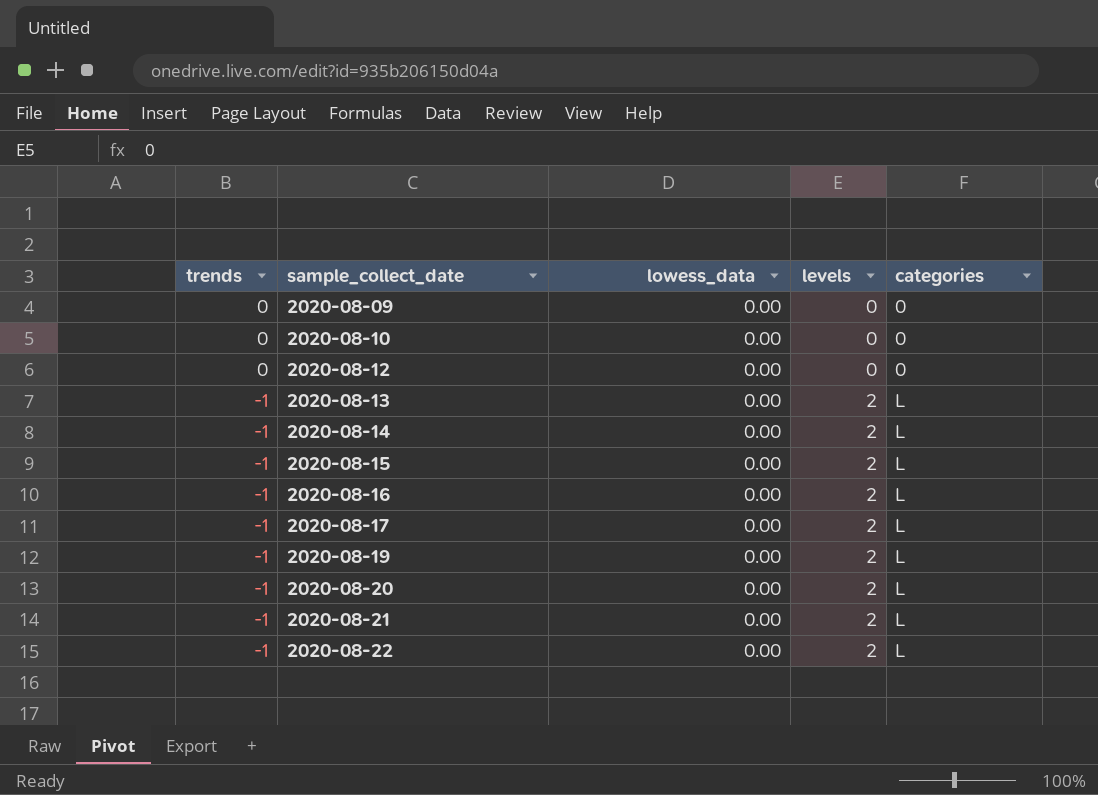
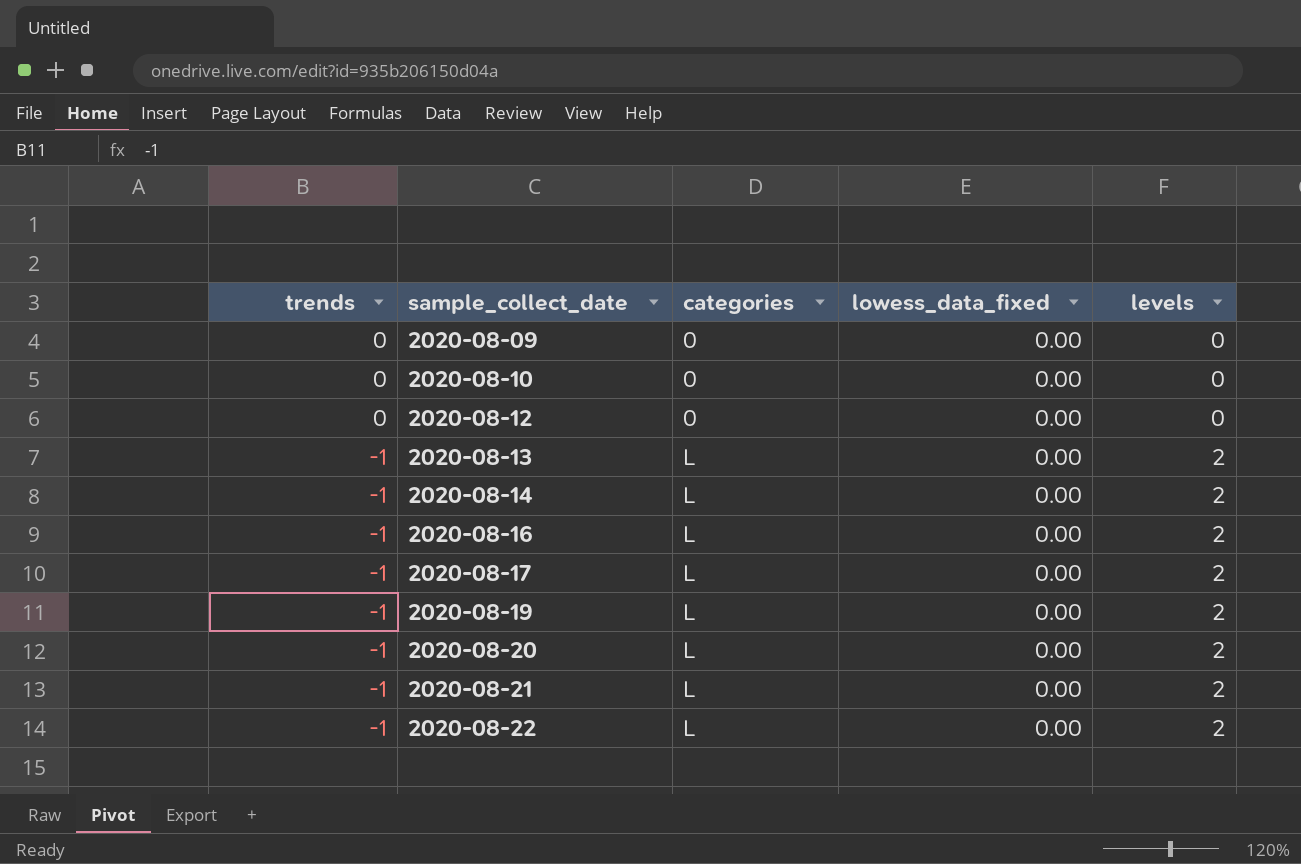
column categories | position: 5 -> 3
column name: lowess_data -> lowess_data_fixed
row 2020-08-15: -1 | 0.00 | 2 | L -> none

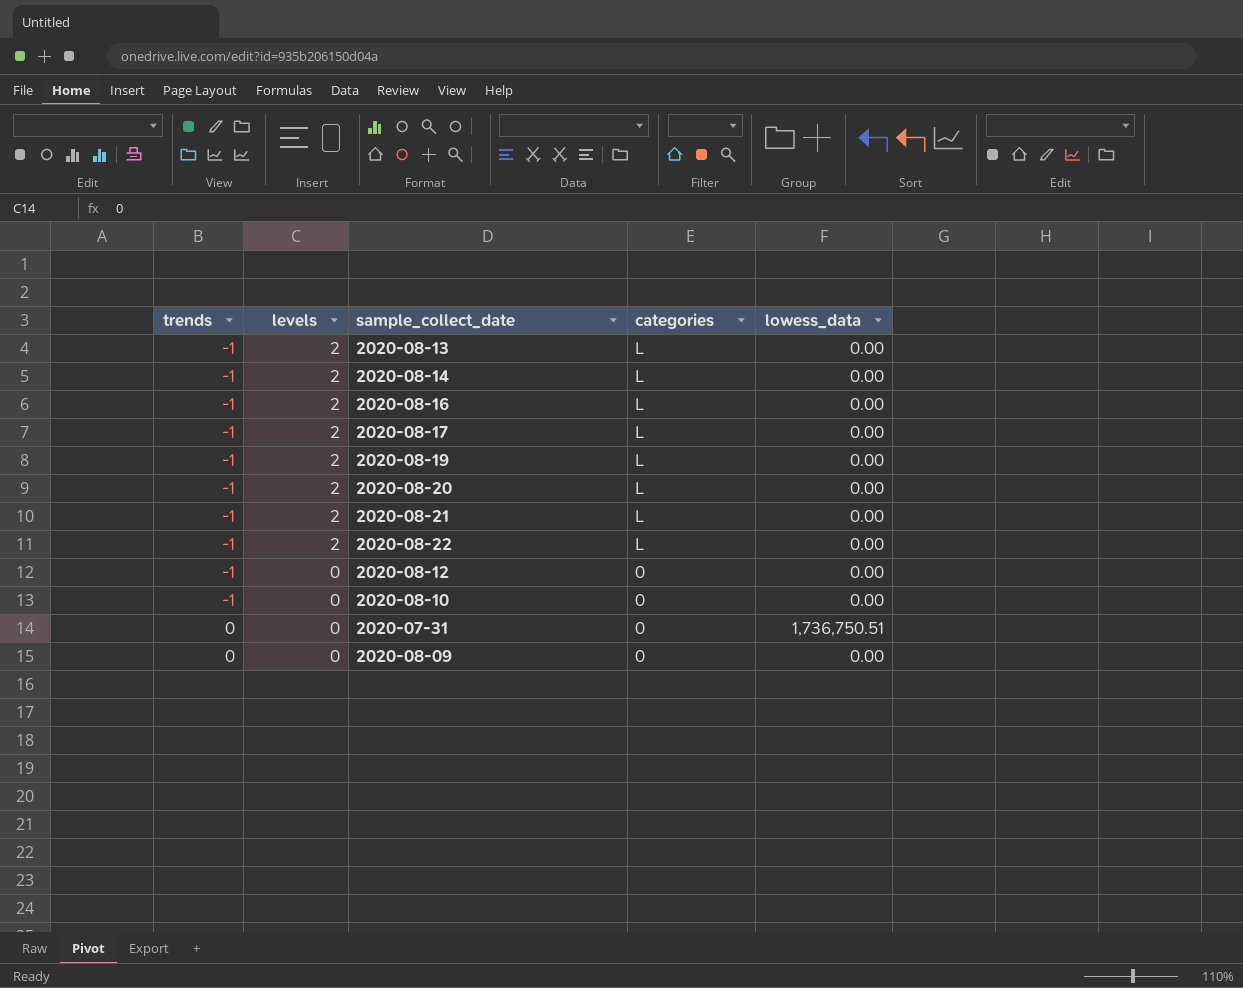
row order: trends descending -> trends ascending
column levels | position: 5 -> 2
column name: lowess_data_fixed -> lowess_data
2020-08-12 | trends: 0 -> -1
2020-08-10 | trends: 0 -> -1
row 2020-07-31: none -> 0 | 0 | 0 | 1,736,750.51

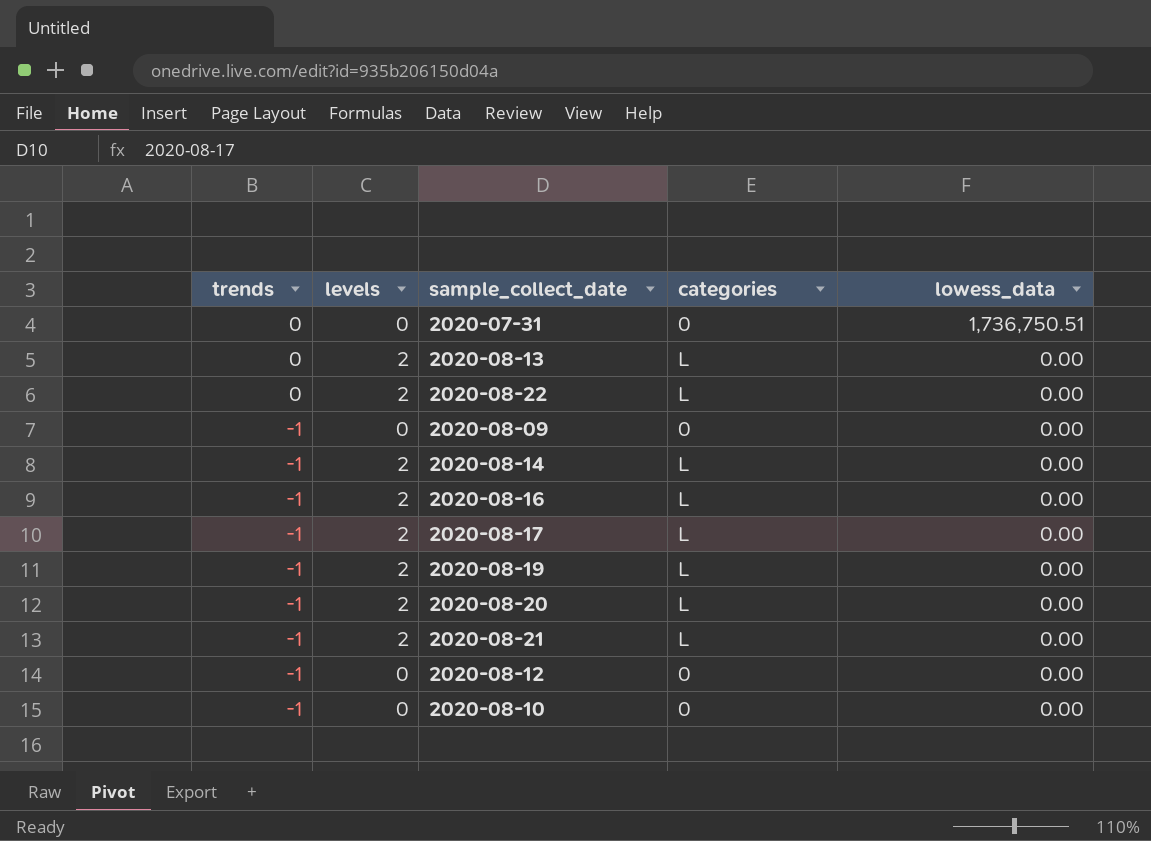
row order: trends ascending -> trends descending
2020-08-13 | trends: -1 -> 0
2020-08-22 | trends: -1 -> 0
2020-08-09 | trends: 0 -> -1

